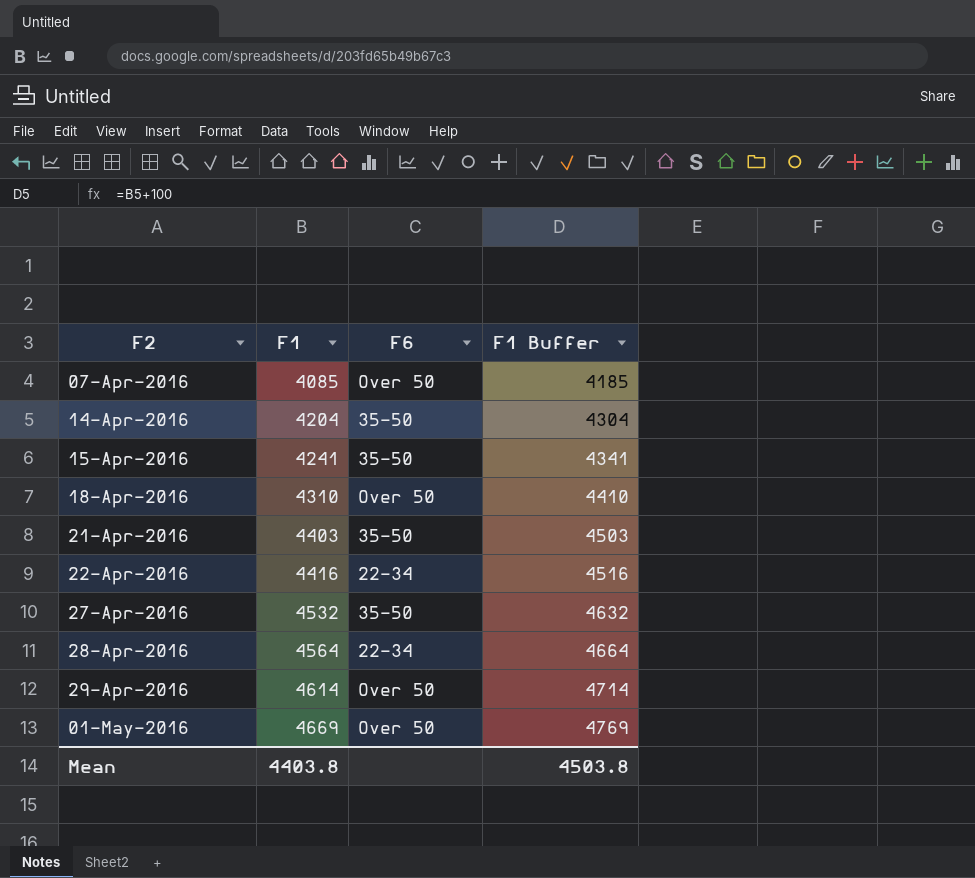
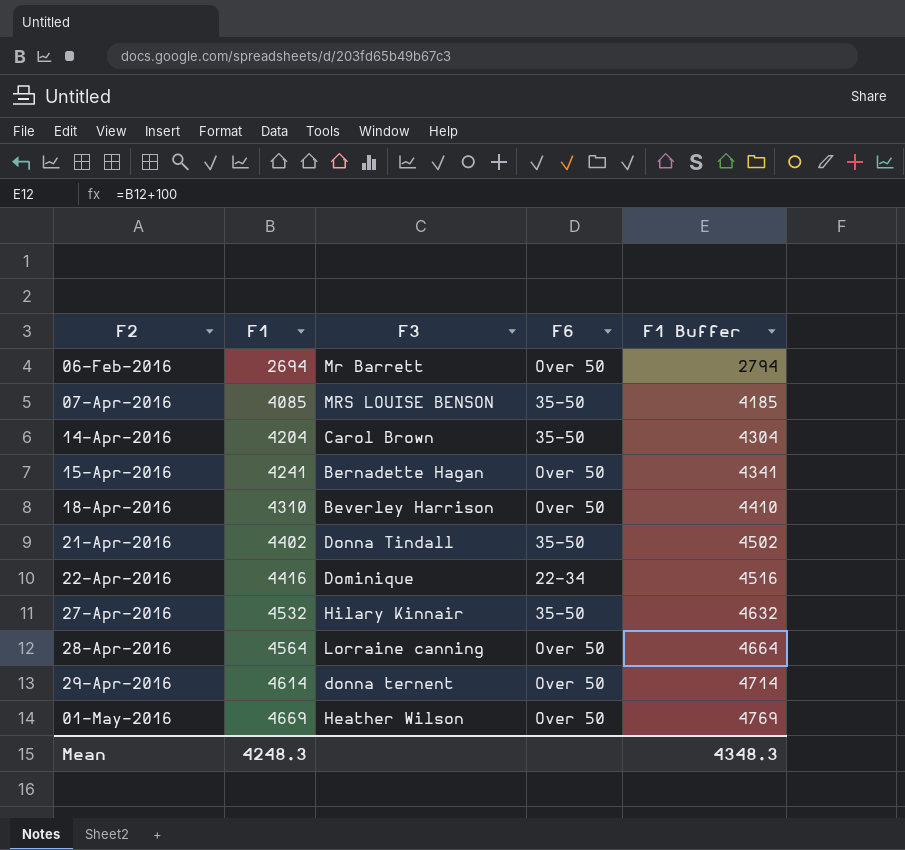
column F3 | position: none -> 3
row 06-Feb-2016: none -> 2694 | Mr Barrett | Over 50 | 2794
07-Apr-2016 | F6: Over 50 -> 35-50
15-Apr-2016 | F6: 35-50 -> Over 50
21-Apr-2016 | F1: 4403 -> 4402
21-Apr-2016 | F1 Buffer: 4503 -> 4502
28-Apr-2016 | F6: 22-34 -> Over 50
Mean | F1: 4403.8 -> 4248.3
Mean | F1 Buffer: 4503.8 -> 4348.3

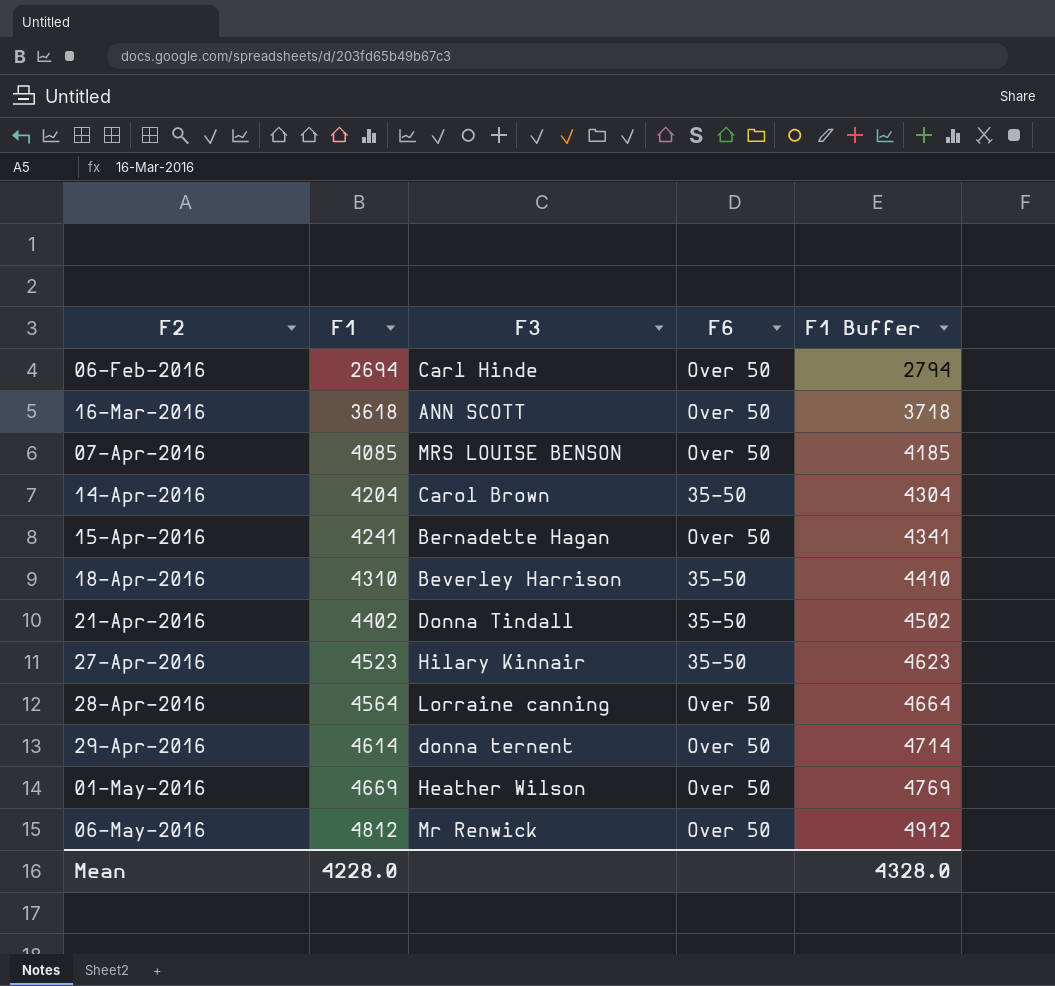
row 22-Apr-2016: 4416 | Dominique | 22-34 | 4516 -> none
06-Feb-2016 | F3: Mr Barrett -> Carl Hinde
row 16-Mar-2016: none -> 3618 | ANN SCOTT | Over 50 | 3718
07-Apr-2016 | F6: 35-50 -> Over 50
18-Apr-2016 | F6: Over 50 -> 35-50
27-Apr-2016 | F1: 4532 -> 4523
27-Apr-2016 | F1 Buffer: 4632 -> 4623
row 06-May-2016: none -> 4812 | Mr Renwick | Over 50 | 4912
Mean | F1: 4248.3 -> 4228.0
Mean | F1 Buffer: 4348.3 -> 4328.0

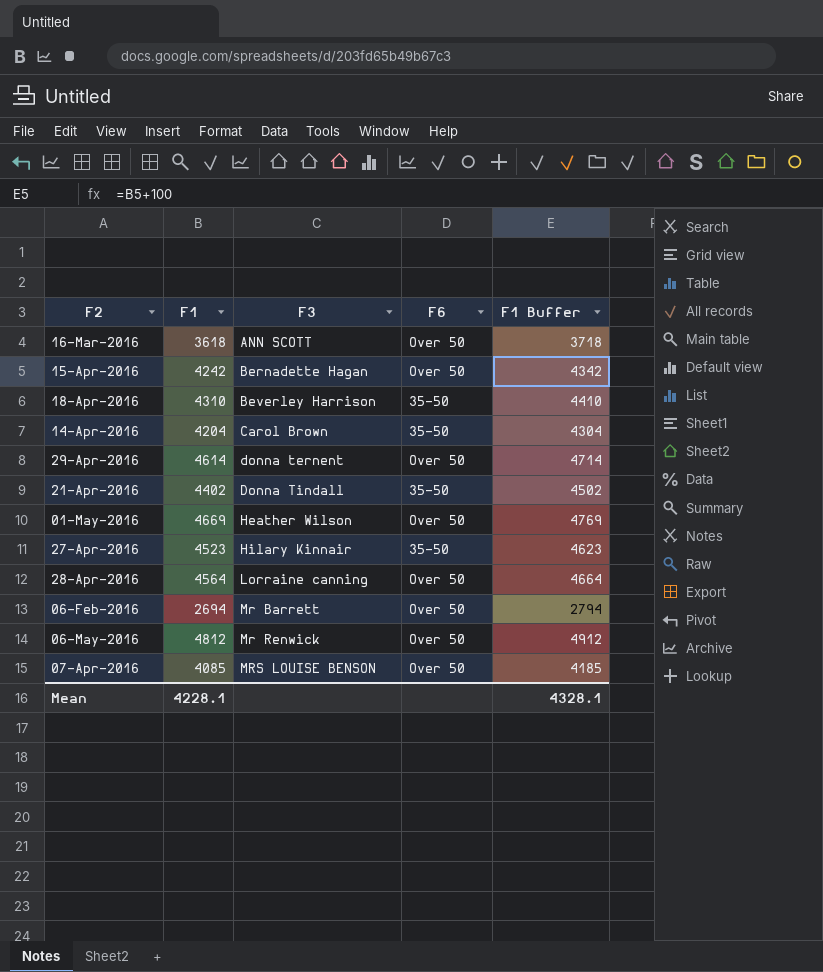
row order: F2 ascending -> F3 ascending
15-Apr-2016 | F1: 4241 -> 4242
15-Apr-2016 | F1 Buffer: 4341 -> 4342
06-Feb-2016 | F3: Carl Hinde -> Mr Barrett
Mean | F1: 4228.0 -> 4228.1
Mean | F1 Buffer: 4328.0 -> 4328.1

